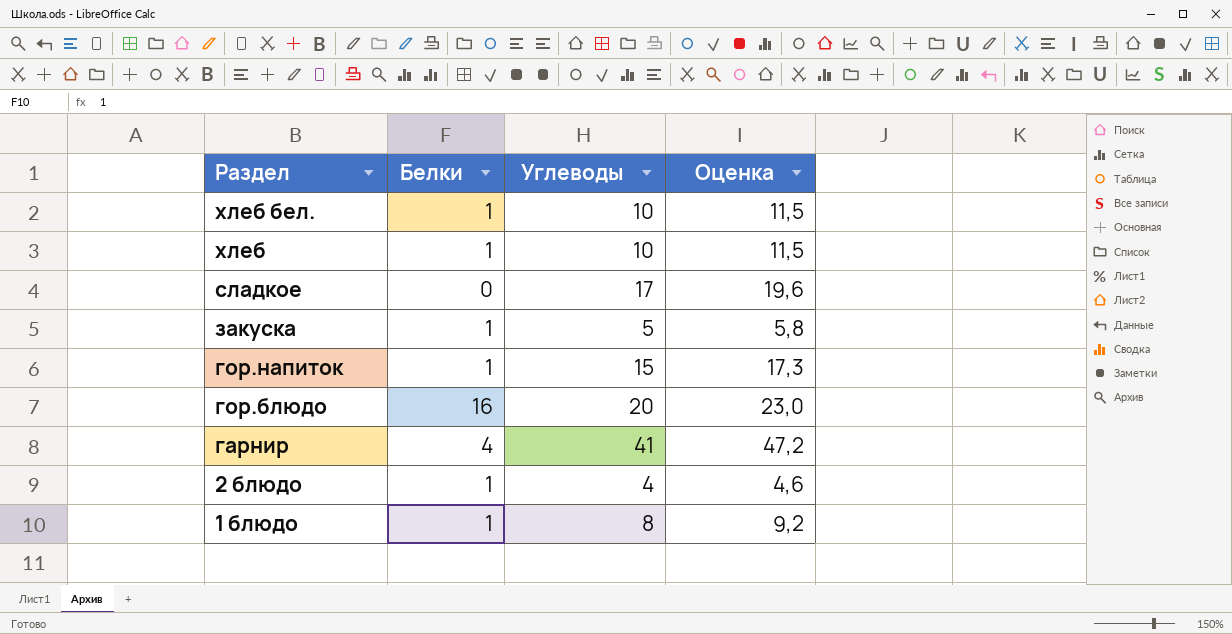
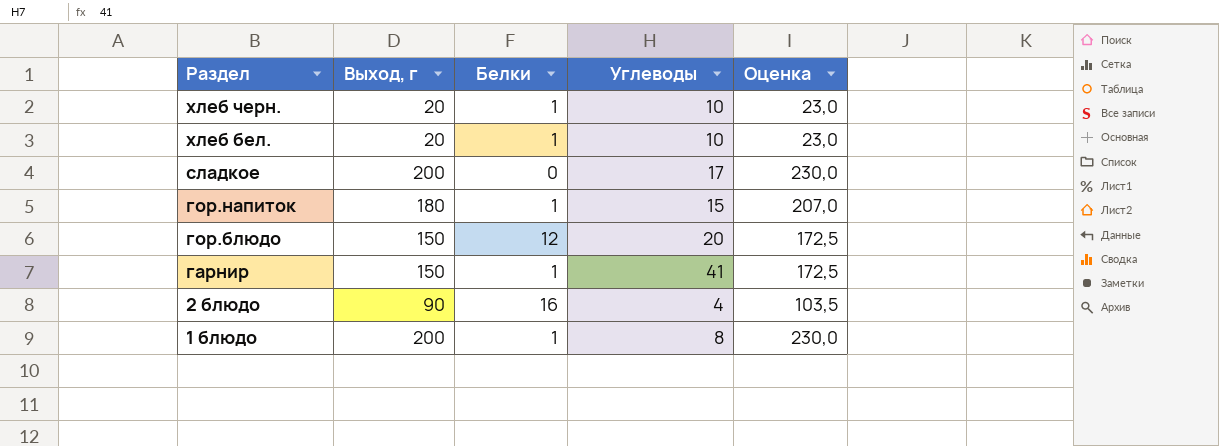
column Выход, г | position: none -> 2
column Оценка | formula: [Углеводы] * 1,15 -> [Выход, г] * 1,15
row хлеб: 1 | 10 | 11,5 -> none
row закуска: 1 | 5 | 5,8 -> none
row хлеб черн.: none -> 20 | 1 | 10 | 23,0
гор.блюдо | Белки: 16 -> 12
гарнир | Белки: 4 -> 1
2 блюдо | Белки: 1 -> 16

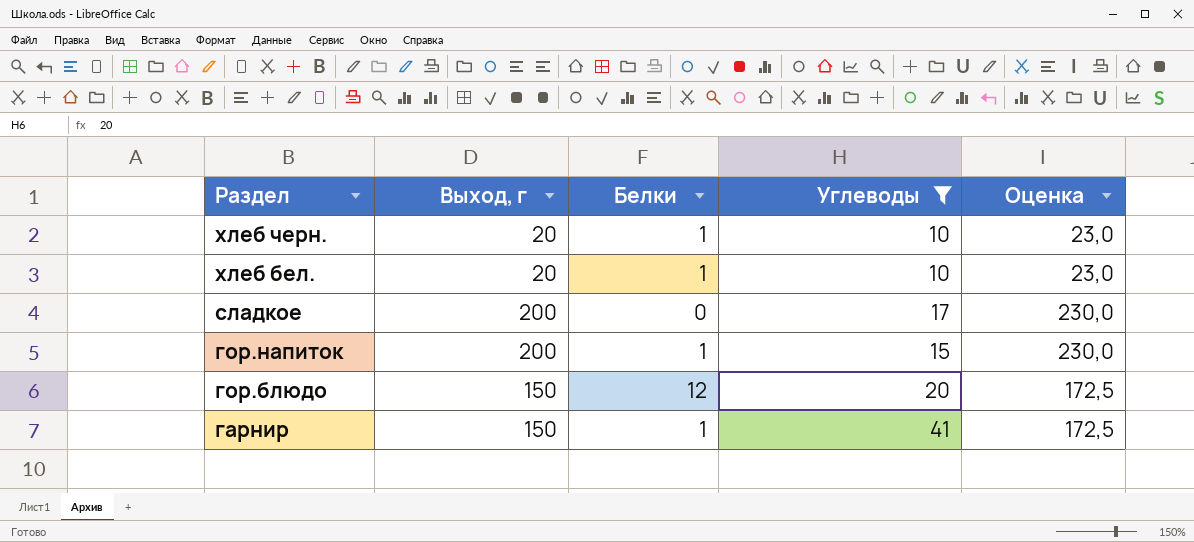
filter: none -> Углеводы >= 10
гор.напиток | Выход, г: 180 -> 200
гор.напиток | Оценка: 207,0 -> 230,0

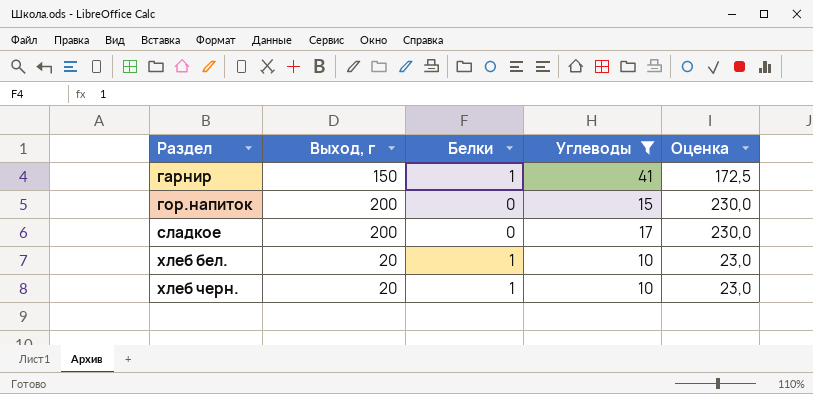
row order: Раздел descending -> Раздел ascending
row гор.блюдо: 150 | 12 | 20 | 172,5 -> none
гор.напиток | Белки: 1 -> 0

